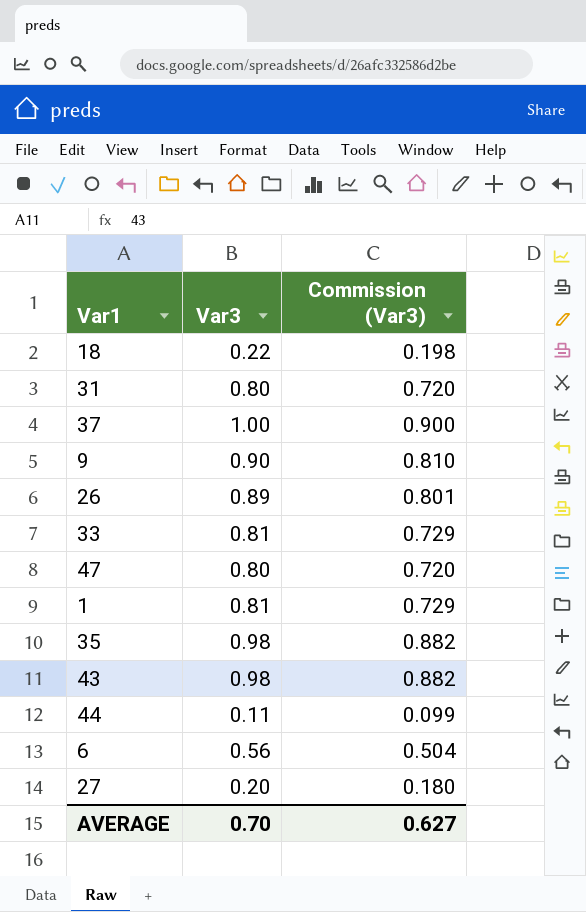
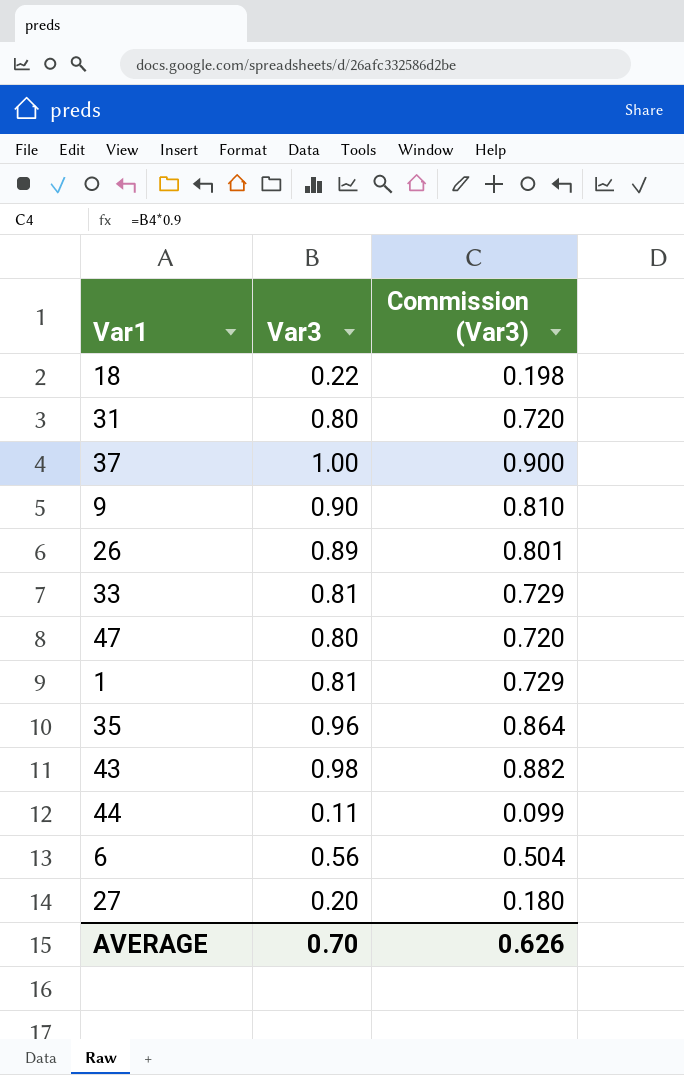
35 | Var3: 0.98 -> 0.96
35 | Commission (Var3): 0.882 -> 0.864
AVERAGE | Commission (Var3): 0.627 -> 0.626

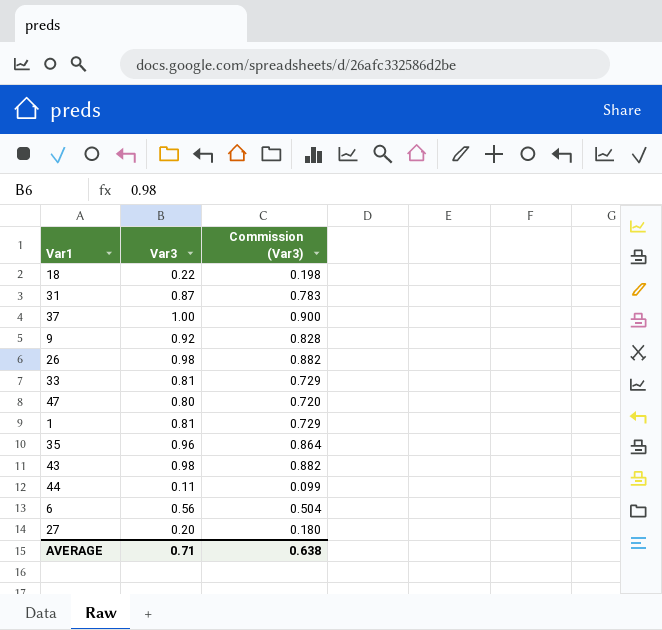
31 | Var3: 0.80 -> 0.87
31 | Commission (Var3): 0.720 -> 0.783
9 | Var3: 0.90 -> 0.92
9 | Commission (Var3): 0.810 -> 0.828
26 | Var3: 0.89 -> 0.98
26 | Commission (Var3): 0.801 -> 0.882
AVERAGE | Var3: 0.70 -> 0.71
AVERAGE | Commission (Var3): 0.626 -> 0.638

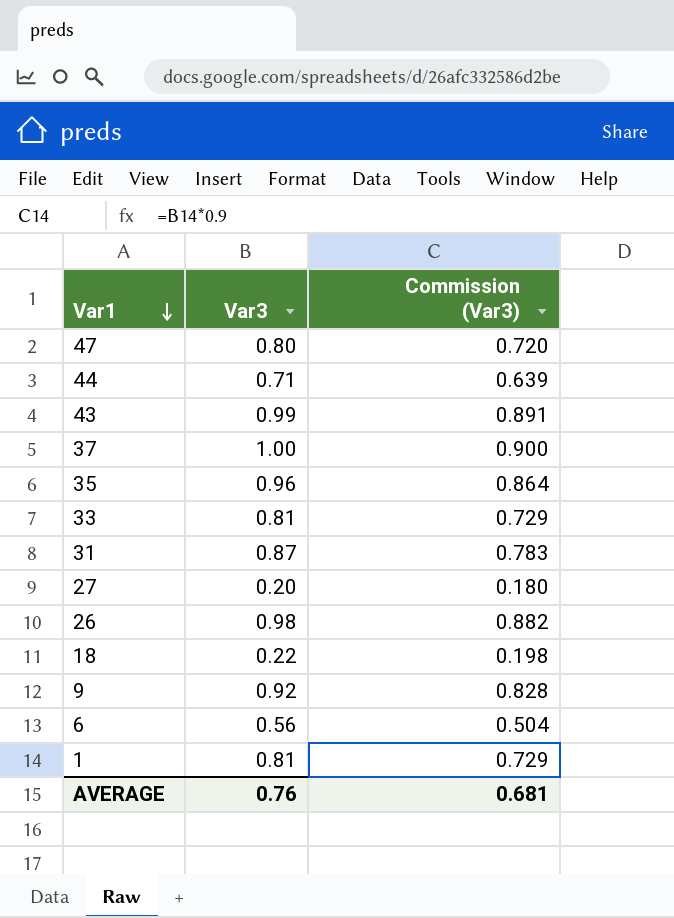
row order: none -> Var1 descending
44 | Var3: 0.11 -> 0.71
44 | Commission (Var3): 0.099 -> 0.639
43 | Var3: 0.98 -> 0.99
43 | Commission (Var3): 0.882 -> 0.891
AVERAGE | Var3: 0.71 -> 0.76
AVERAGE | Commission (Var3): 0.638 -> 0.681

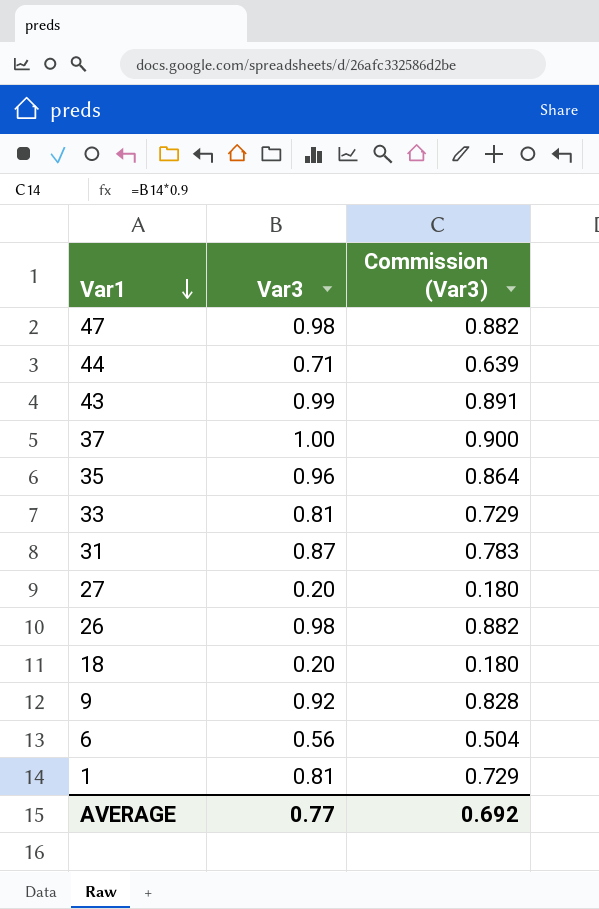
47 | Var3: 0.80 -> 0.98
47 | Commission (Var3): 0.720 -> 0.882
18 | Var3: 0.22 -> 0.20
18 | Commission (Var3): 0.198 -> 0.180
AVERAGE | Var3: 0.76 -> 0.77
AVERAGE | Commission (Var3): 0.681 -> 0.692

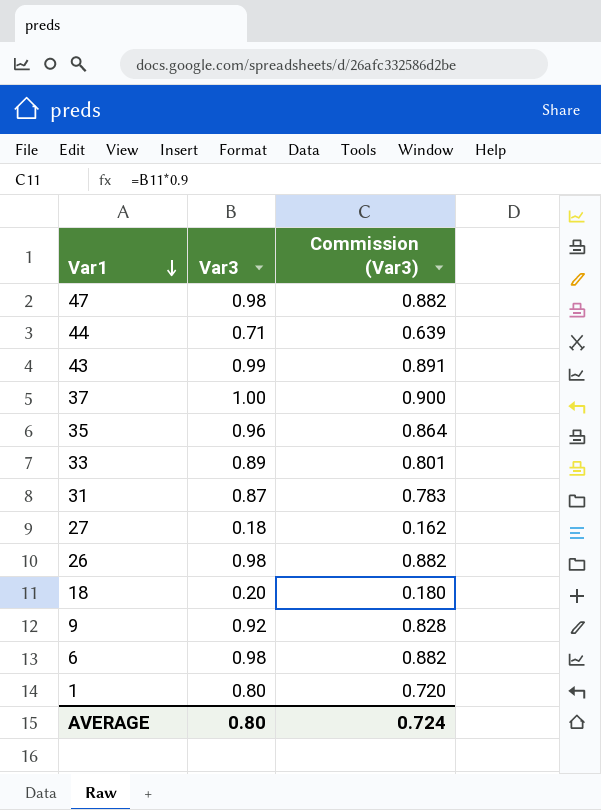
33 | Var3: 0.81 -> 0.89
33 | Commission (Var3): 0.729 -> 0.801
27 | Var3: 0.20 -> 0.18
27 | Commission (Var3): 0.180 -> 0.162
6 | Var3: 0.56 -> 0.98
6 | Commission (Var3): 0.504 -> 0.882
1 | Var3: 0.81 -> 0.80
1 | Commission (Var3): 0.729 -> 0.720
AVERAGE | Var3: 0.77 -> 0.80
AVERAGE | Commission (Var3): 0.692 -> 0.724

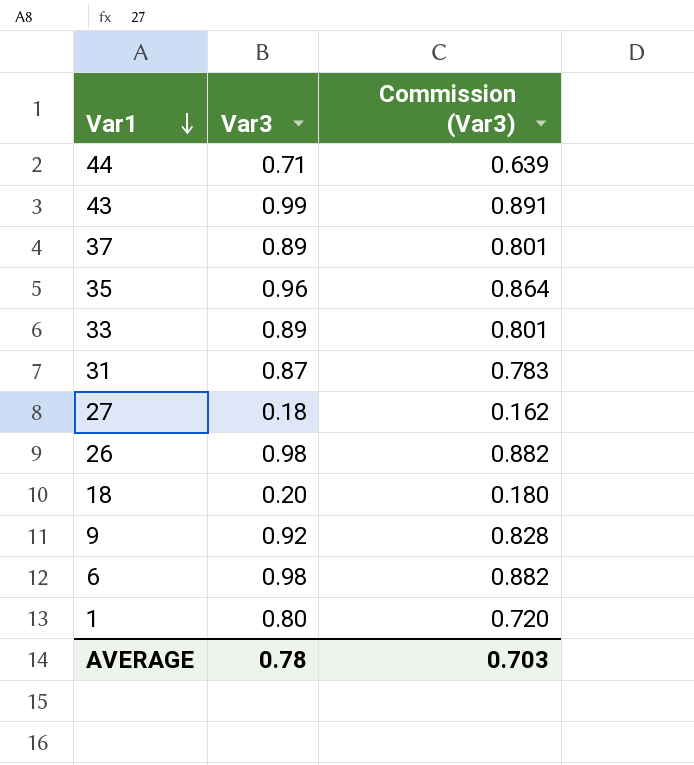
row 47: 0.98 | 0.882 -> none
37 | Var3: 1.00 -> 0.89
37 | Commission (Var3): 0.900 -> 0.801
AVERAGE | Var3: 0.80 -> 0.78
AVERAGE | Commission (Var3): 0.724 -> 0.703

